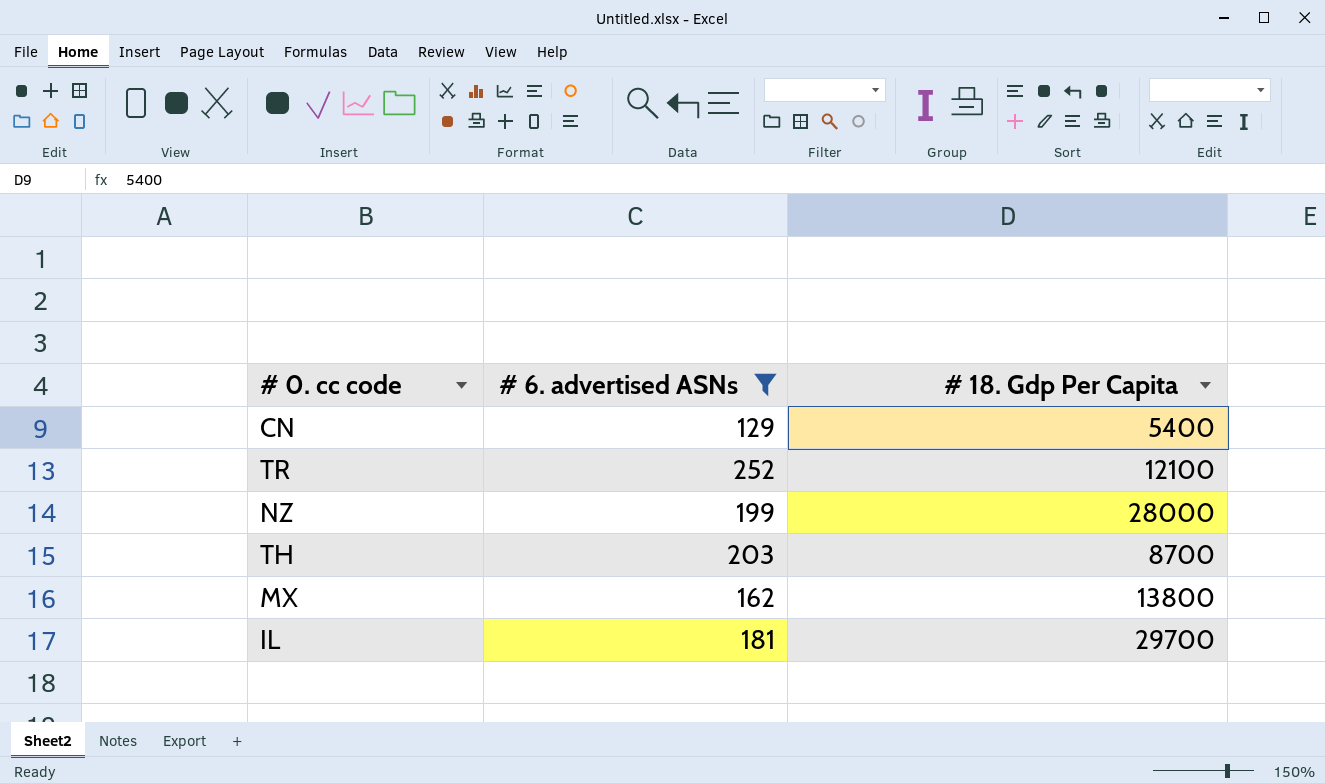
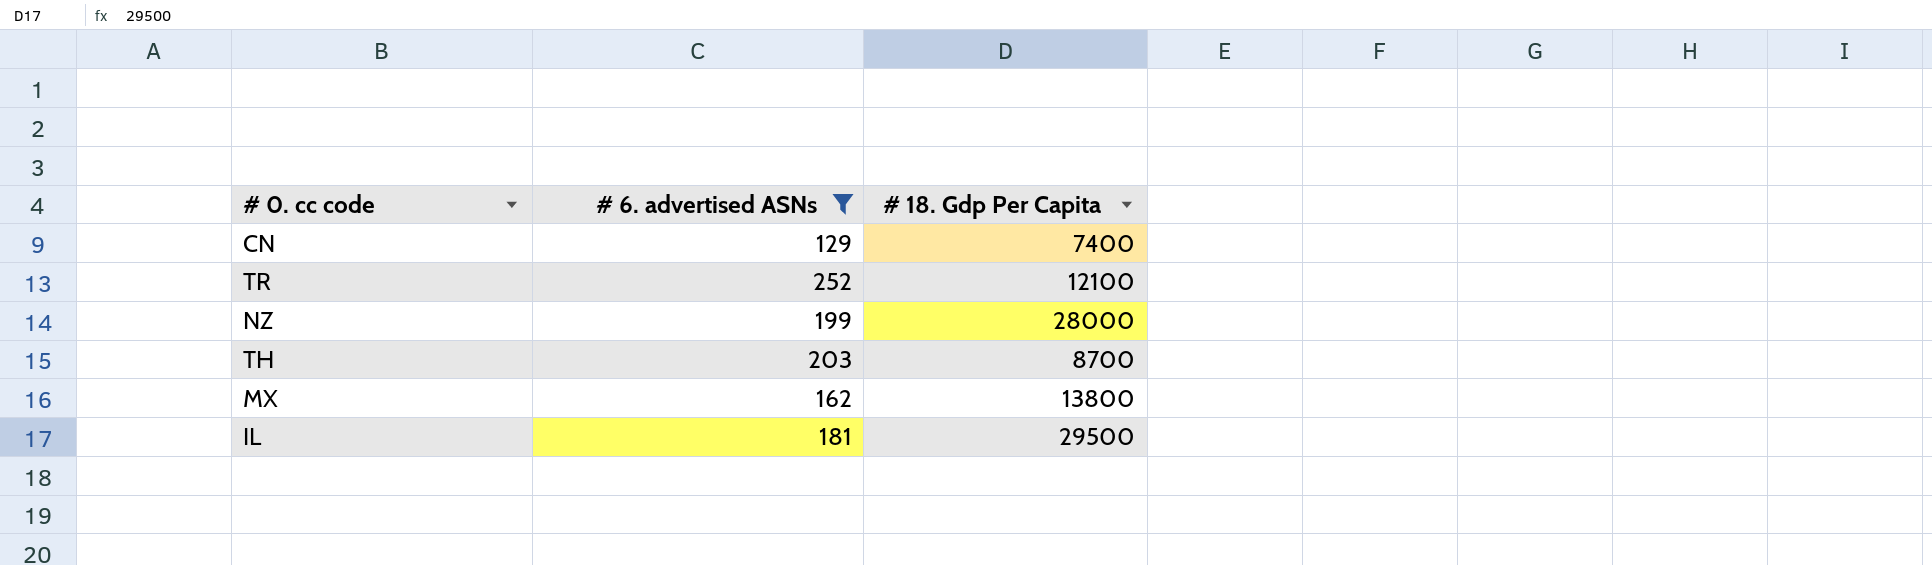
CN | # 18. Gdp Per Capita: 5400 -> 7400
IL | # 18. Gdp Per Capita: 29700 -> 29500

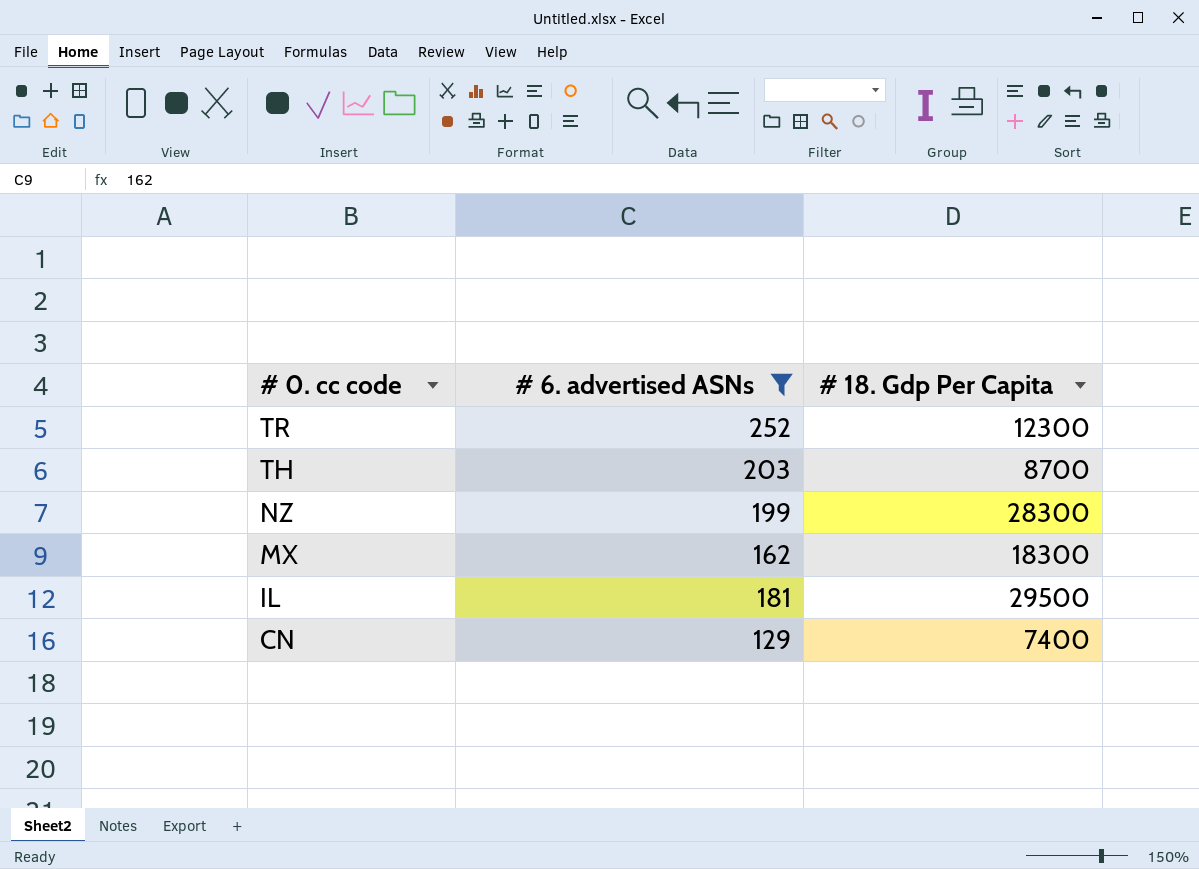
row order: none -> # 0. cc code descending
TR | # 18. Gdp Per Capita: 12100 -> 12300
NZ | # 18. Gdp Per Capita: 28000 -> 28300
MX | # 18. Gdp Per Capita: 13800 -> 18300

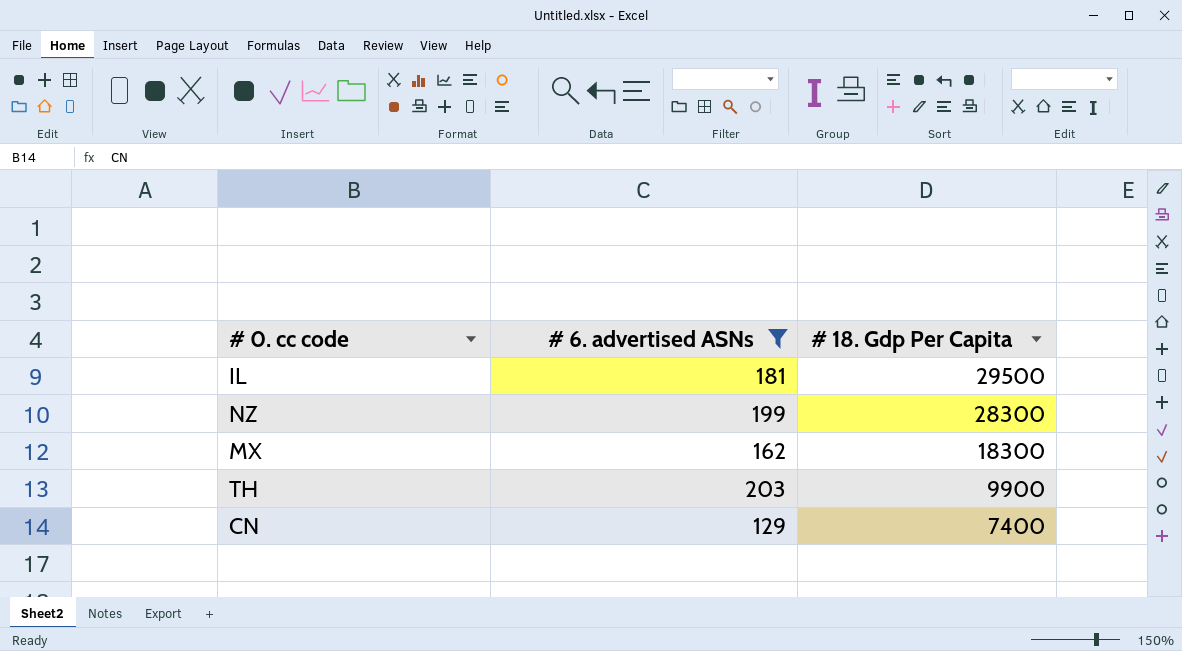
row order: # 0. cc code descending -> # 18. Gdp Per Capita descending
row TR: 252 | 12300 -> none
TH | # 18. Gdp Per Capita: 8700 -> 9900

